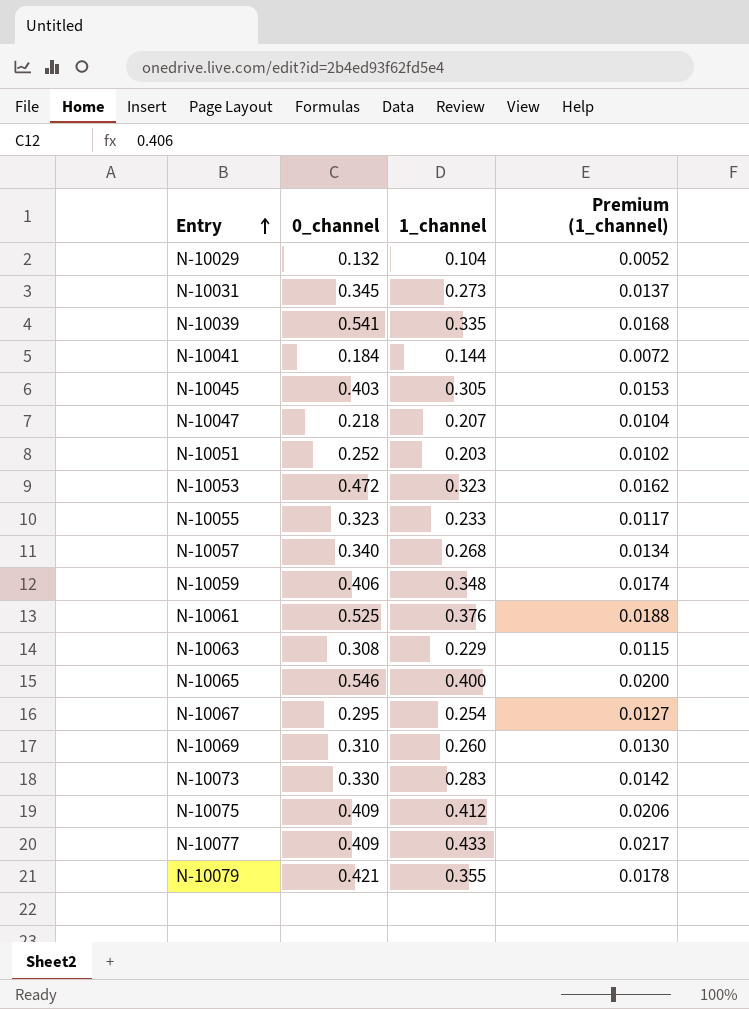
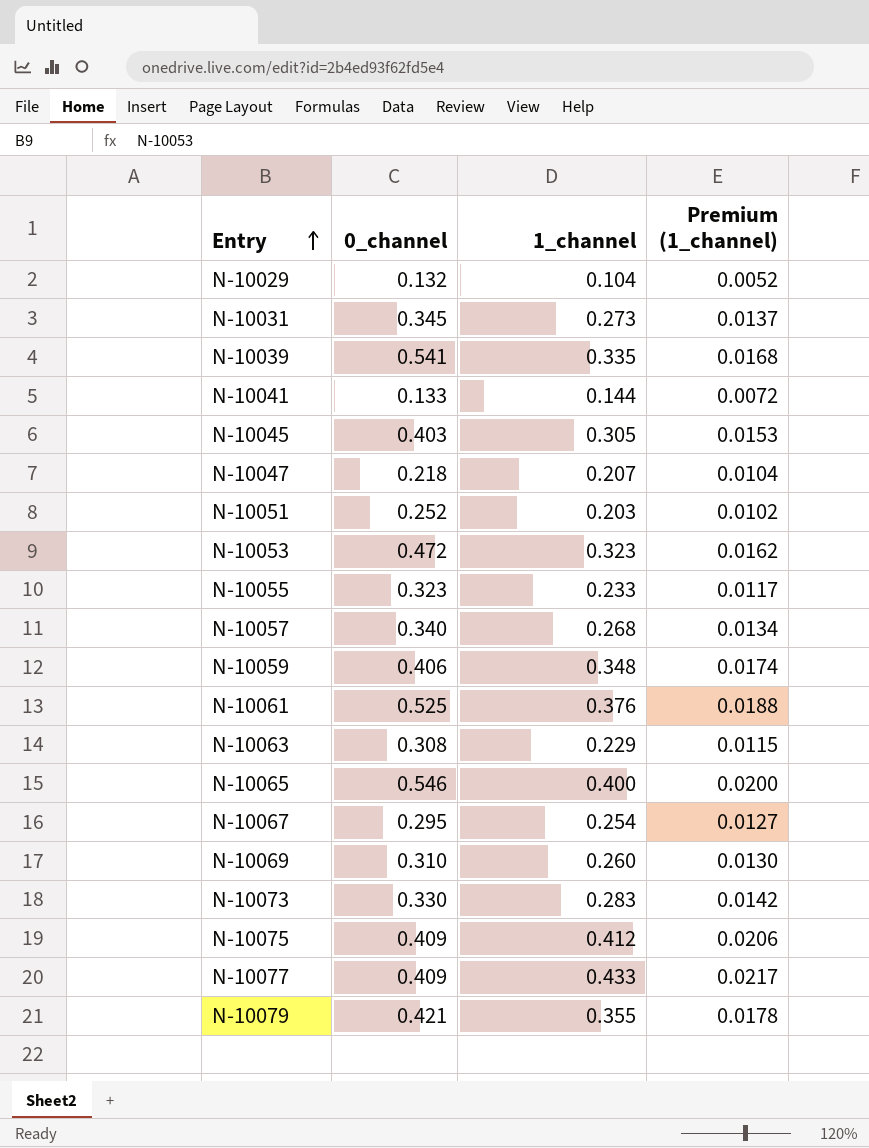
N-10041 | 0_channel: 0.184 -> 0.133

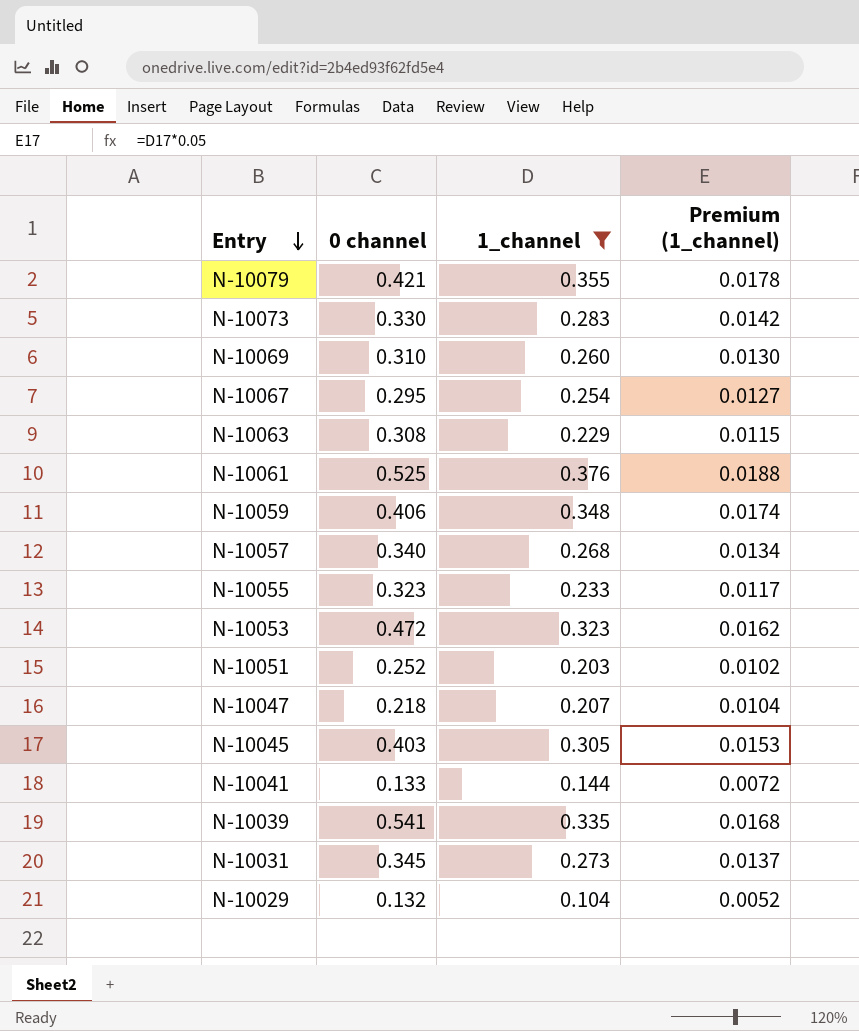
filter: none -> 1_channel <= 0.376
row order: Entry ascending -> Entry descending
column name: 0_channel -> 0 channel

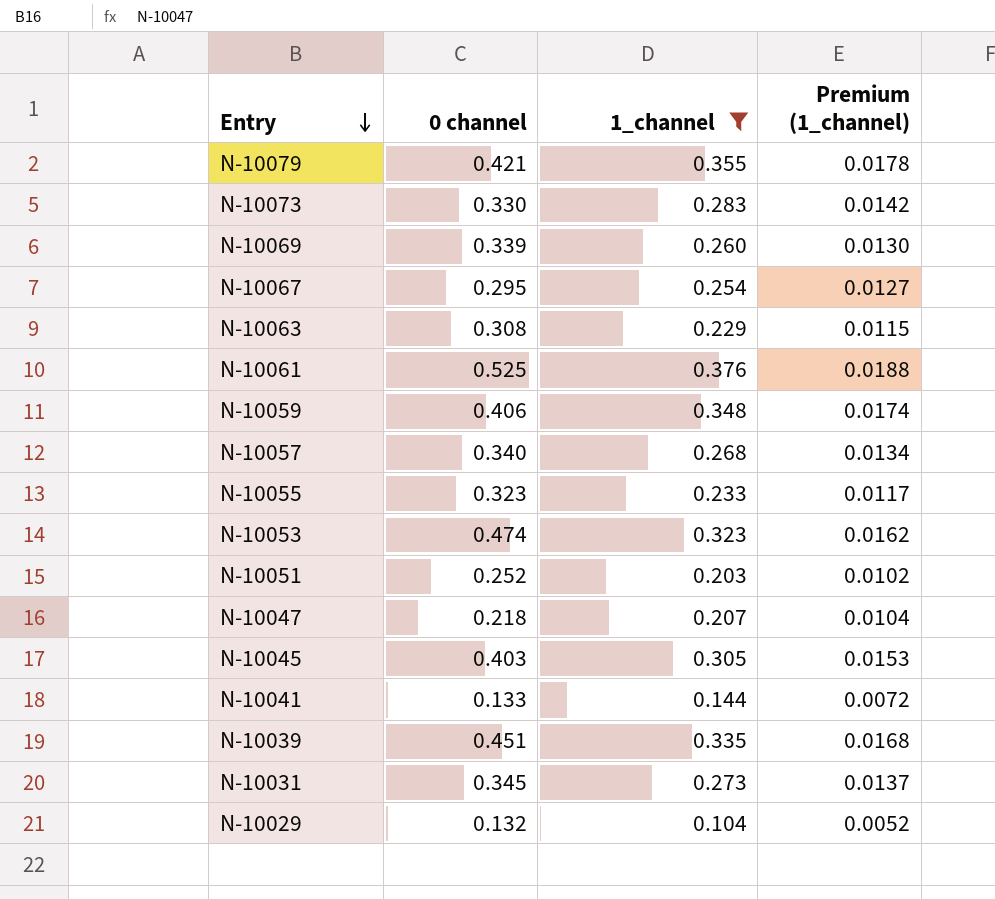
N-10069 | 0 channel: 0.310 -> 0.339
N-10053 | 0 channel: 0.472 -> 0.474
N-10039 | 0 channel: 0.541 -> 0.451

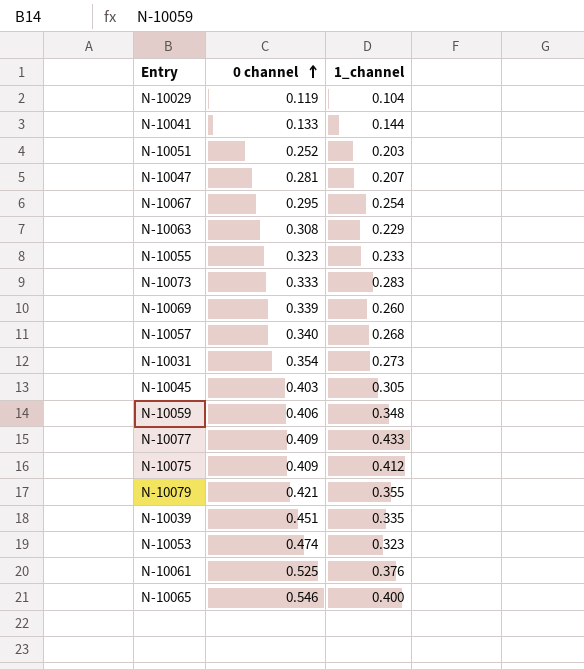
filter: 1_channel <= 0.376 -> none
row order: Entry descending -> 0 channel ascending
column Premium (1_channel) | formula: [1_channel] * 0.05 -> none
N-10029 | 0 channel: 0.132 -> 0.119
N-10047 | 0 channel: 0.218 -> 0.281
N-10073 | 0 channel: 0.330 -> 0.333
N-10031 | 0 channel: 0.345 -> 0.354

